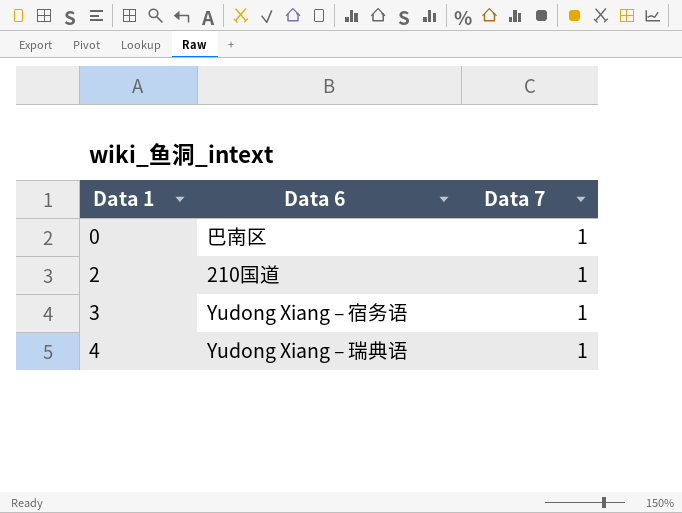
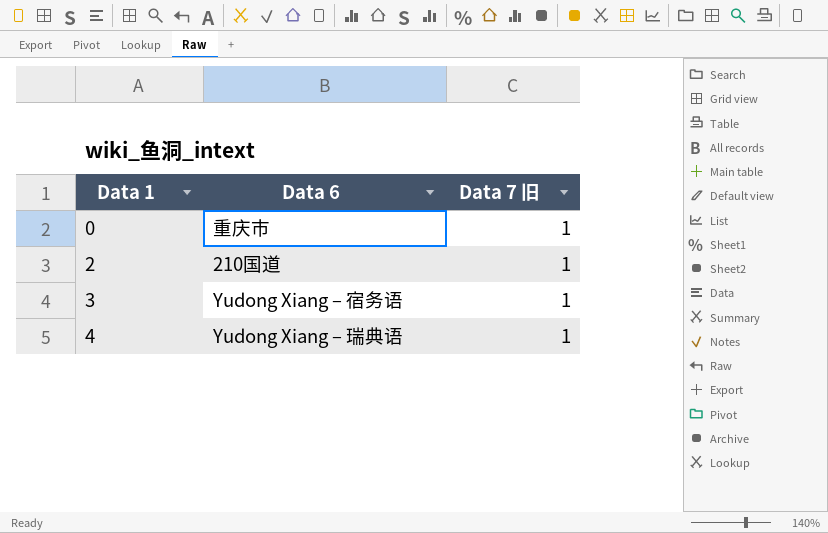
column name: Data 7 -> Data 7 旧
0 | Data 6: 巴南区 -> 重庆市

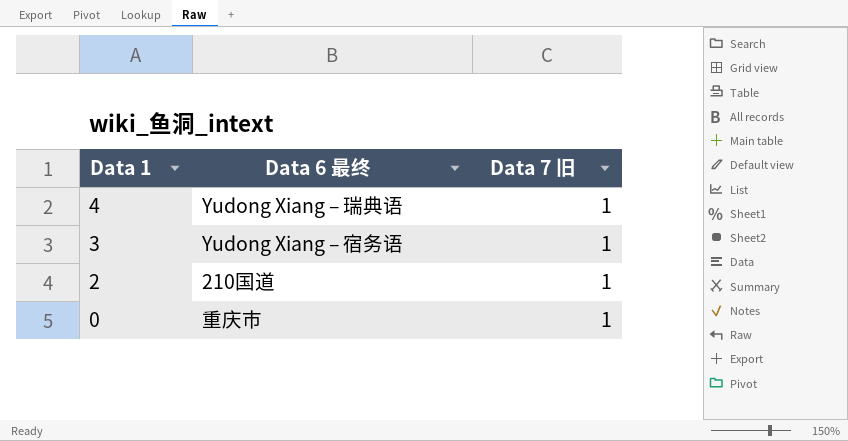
row order: Data 1 ascending -> Data 1 descending
column name: Data 6 -> Data 6 最终

